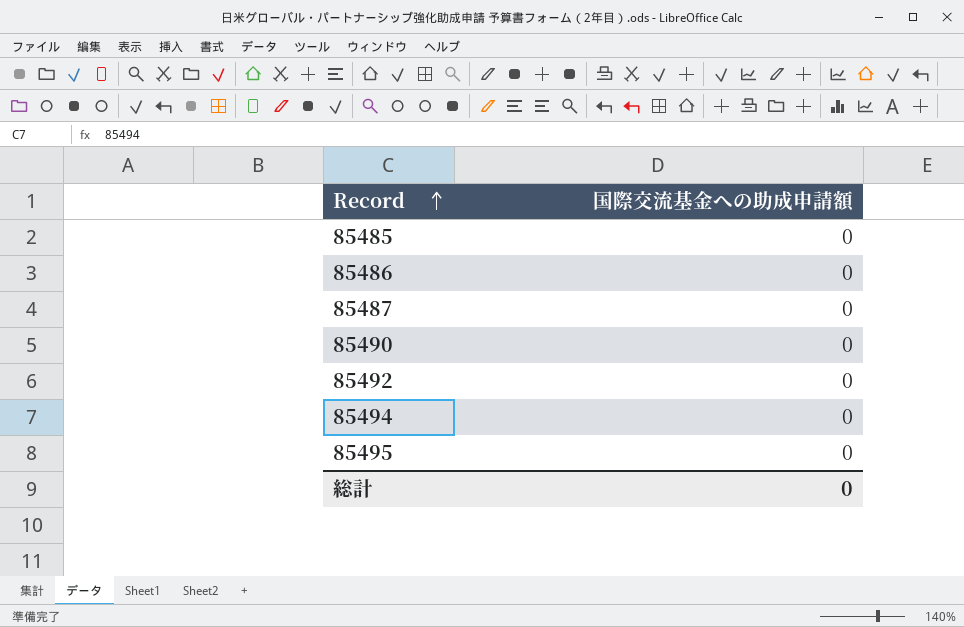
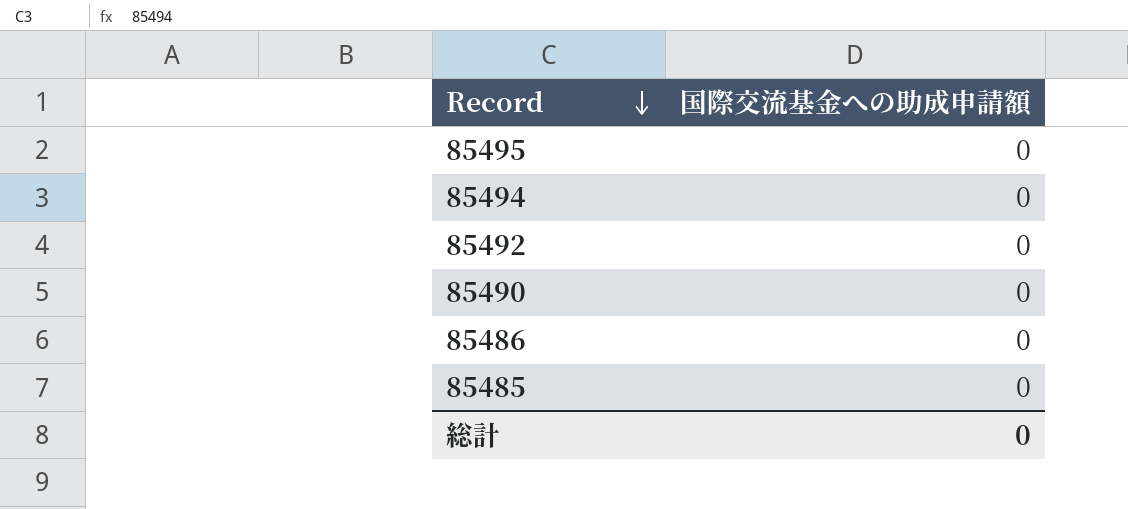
row order: Record ascending -> Record descending
row 85487: 0 -> none

